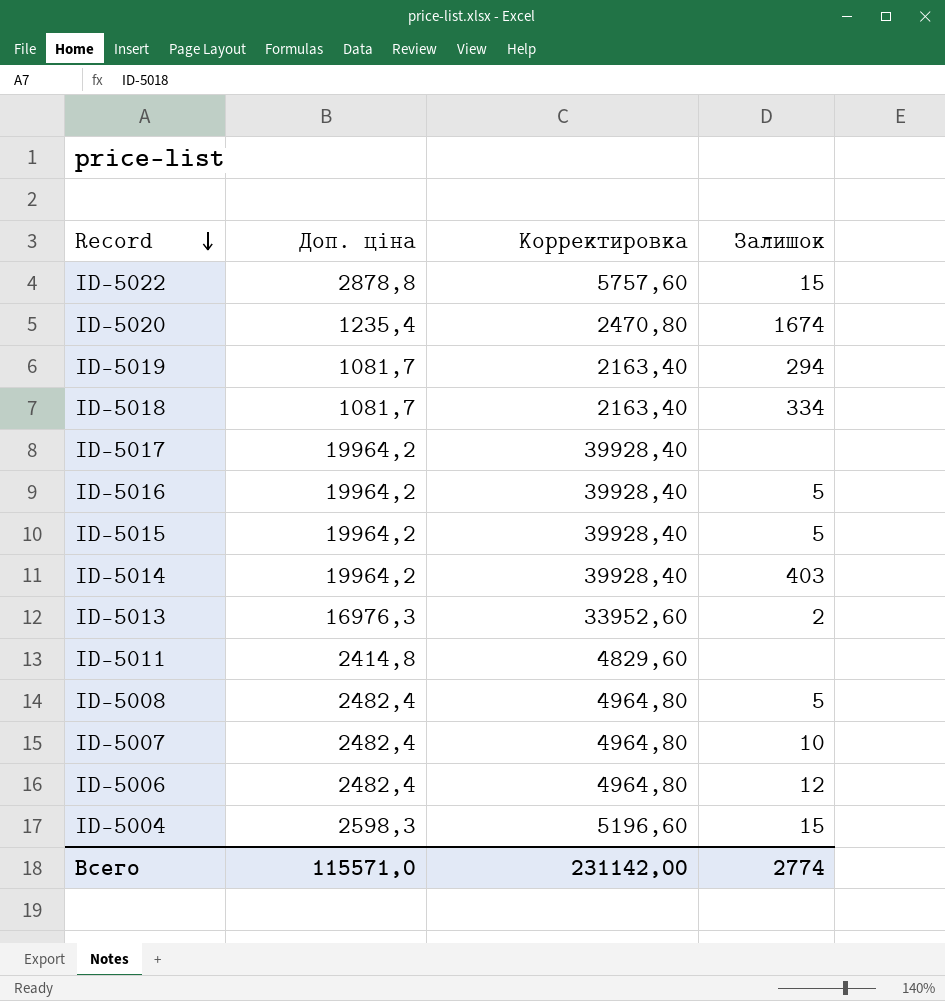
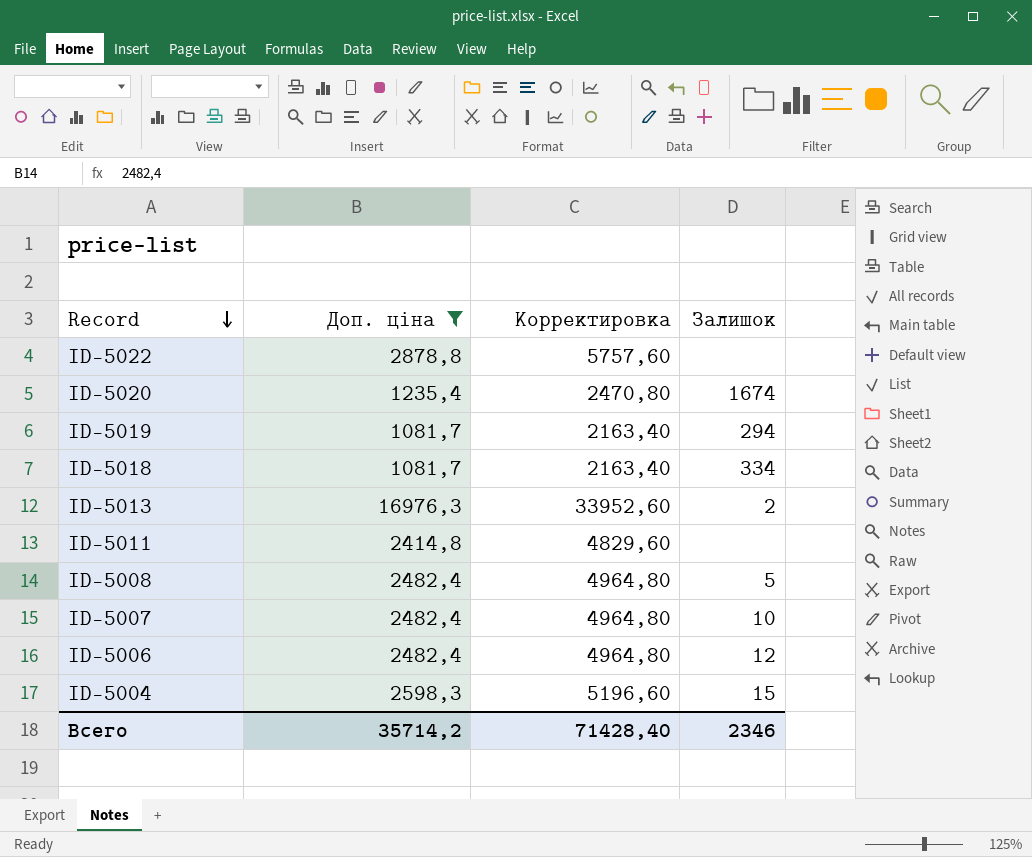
filter: none -> Доп. ціна != 19964,2
ID-5022 | Залишок: 15 -> none
Всего | Доп. ціна: 115571,0 -> 35714,2
Всего | Корректировка: 231142,00 -> 71428,40
Всего | Залишок: 2774 -> 2346

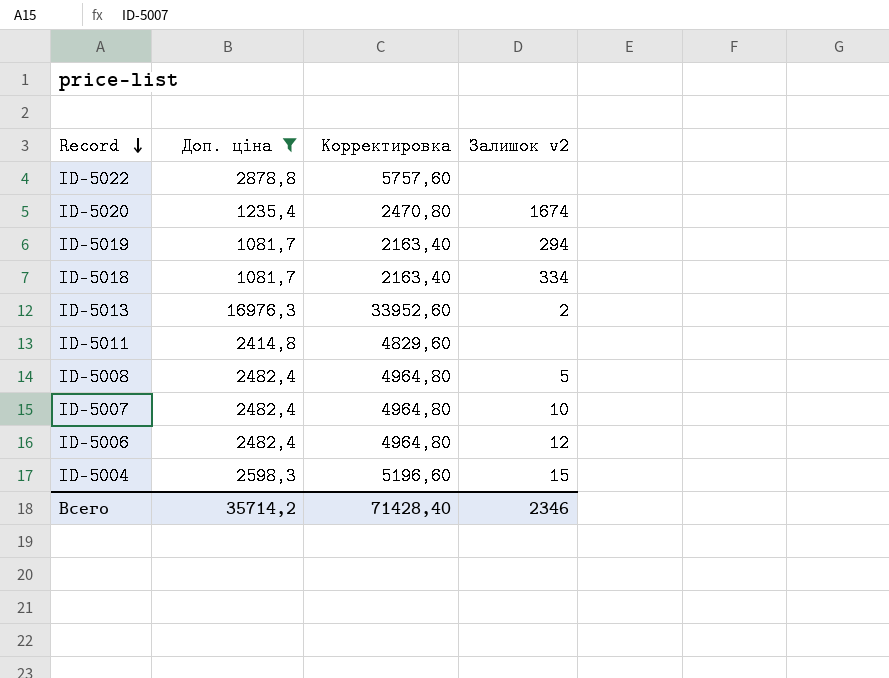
column name: Залишок -> Залишок v2

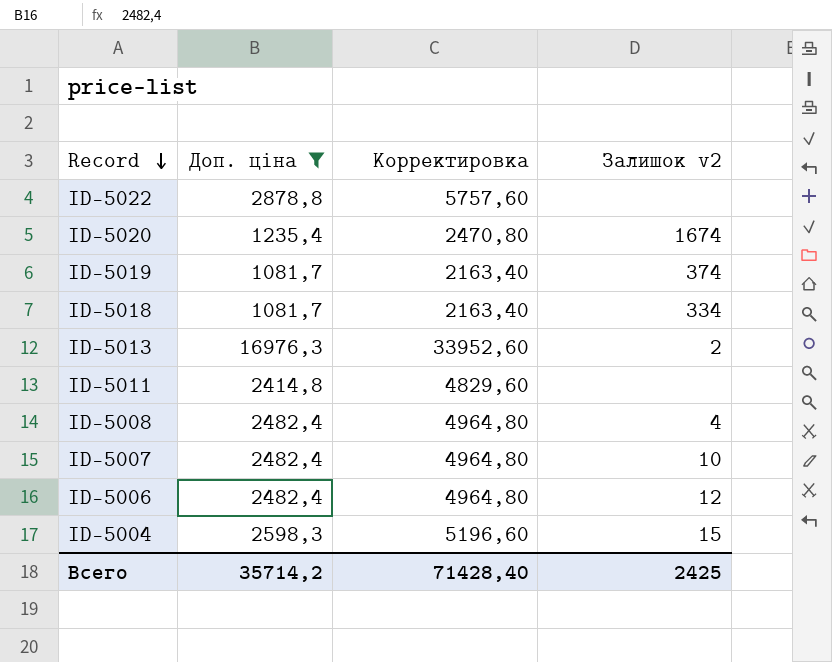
ID-5019 | Залишок v2: 294 -> 374
ID-5008 | Залишок v2: 5 -> 4
Всего | Залишок v2: 2346 -> 2425

